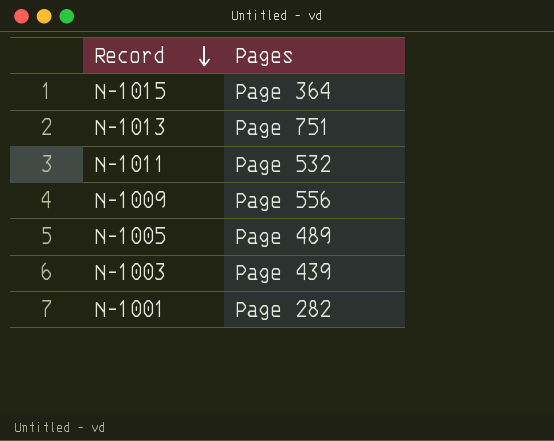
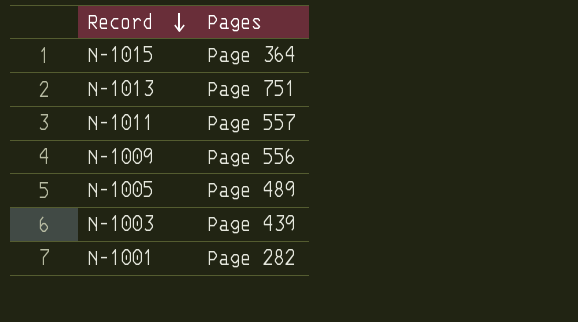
N-1011 | Pages: Page 532 -> Page 557

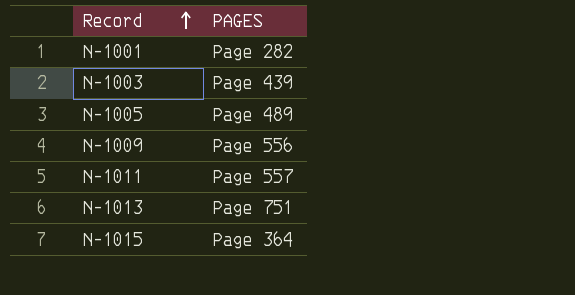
row order: Record descending -> Record ascending
column name: Pages -> PAGES

